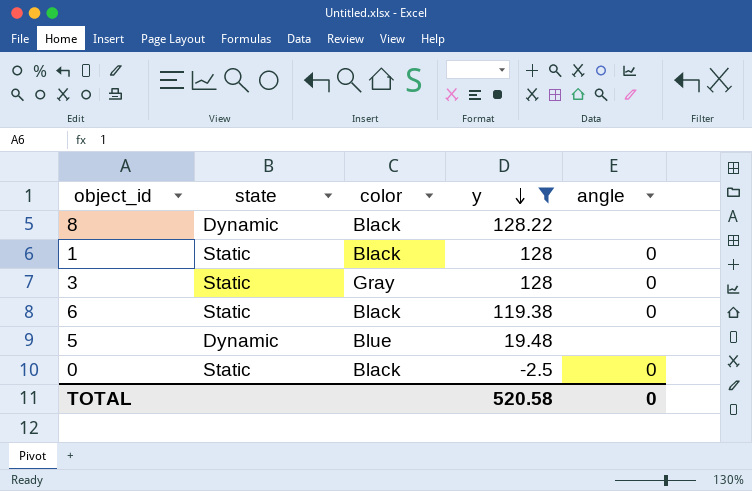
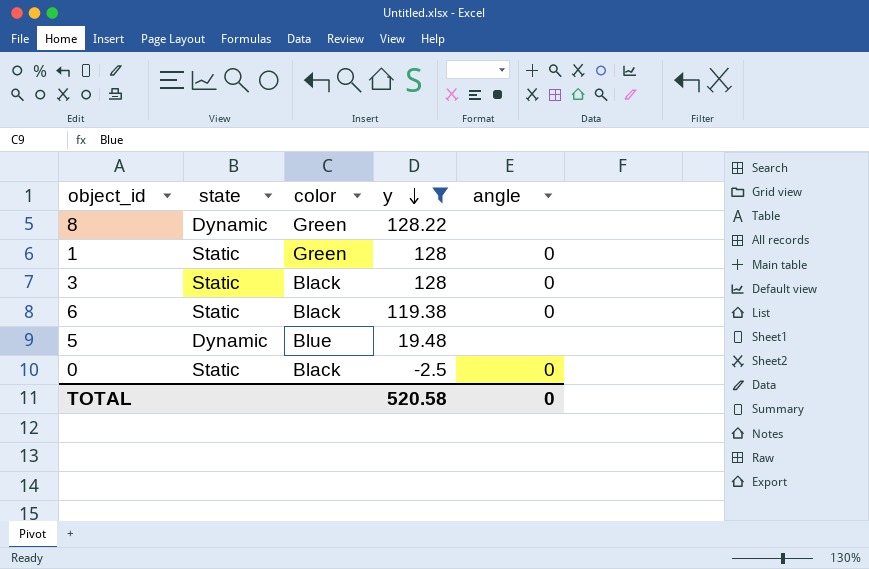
8 | color: Black -> Green
1 | color: Black -> Green
3 | color: Gray -> Black

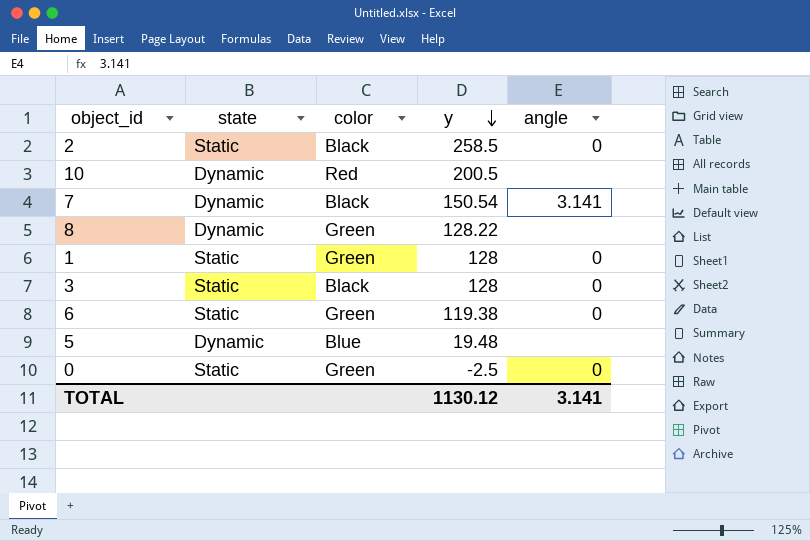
filter: y <= 128.22 -> none
6 | color: Black -> Green
0 | color: Black -> Green
TOTAL | y: 520.58 -> 1130.12
TOTAL | angle: 0 -> 3.141

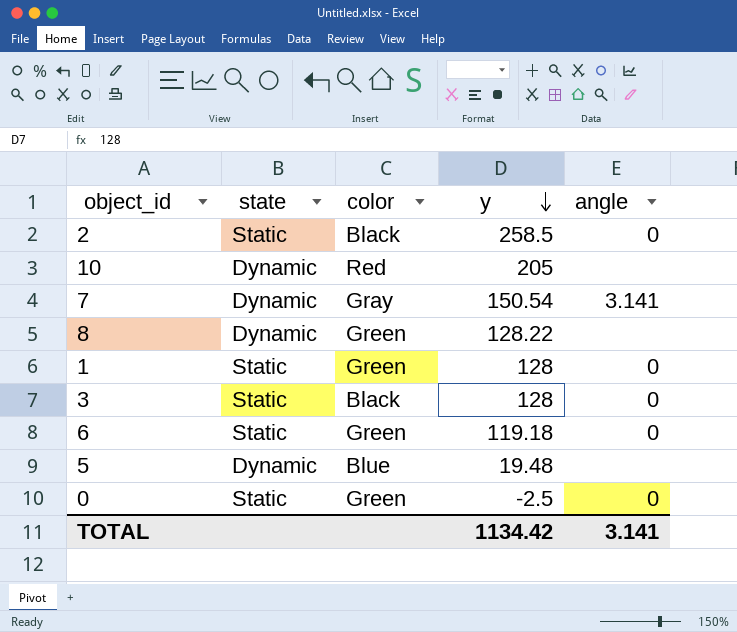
10 | y: 200.5 -> 205
7 | color: Black -> Gray
6 | y: 119.38 -> 119.18
TOTAL | y: 1130.12 -> 1134.42

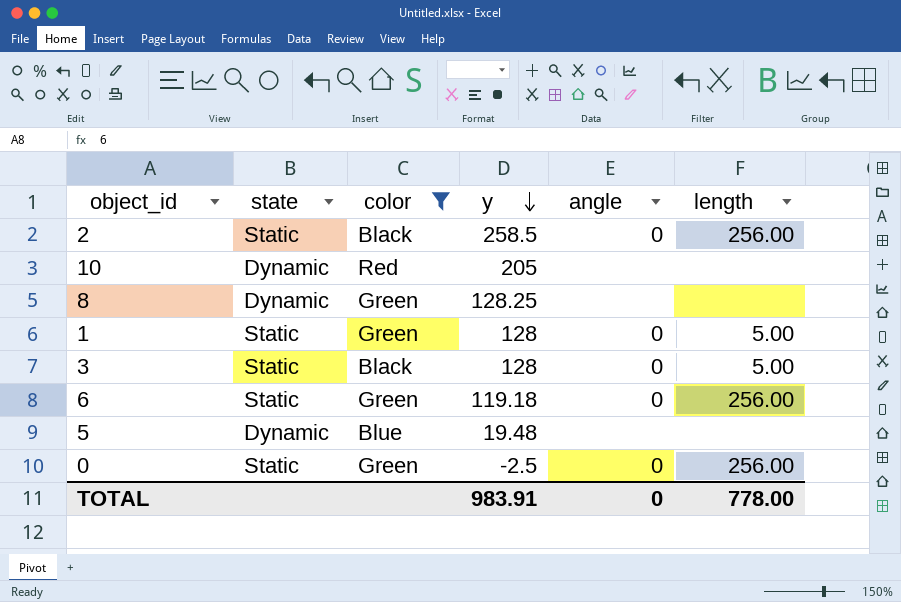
filter: none -> color != Gray
column length | position: none -> 6
8 | y: 128.22 -> 128.25
TOTAL | y: 1134.42 -> 983.91
TOTAL | angle: 3.141 -> 0

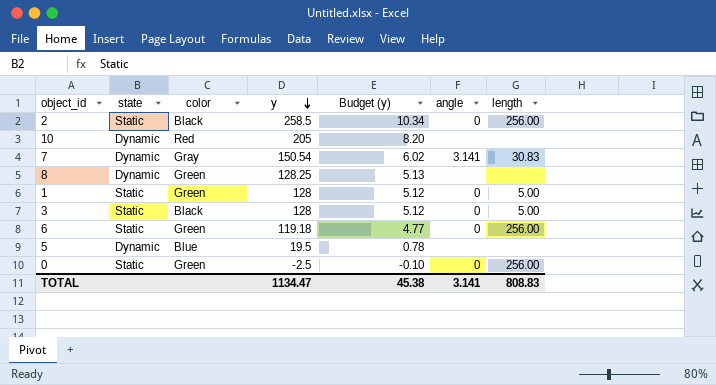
filter: color != Gray -> none
column Budget (y) | formula: none -> [y] * 0.04
5 | y: 19.48 -> 19.5
TOTAL | y: 983.91 -> 1134.47
TOTAL | angle: 0 -> 3.141
TOTAL | length: 778.00 -> 808.83

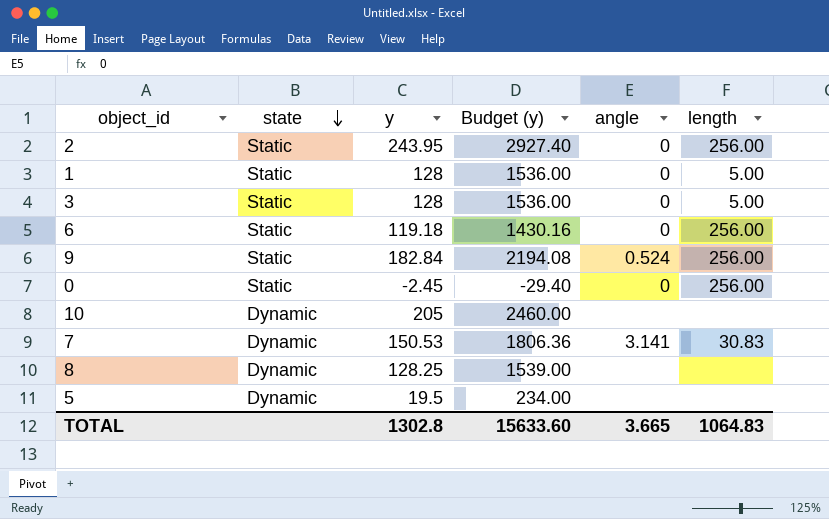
row order: y descending -> state descending
column color | position: 3 -> none
column Budget (y) | formula: [y] * 0.04 -> [y] * 12
2 | y: 258.5 -> 243.95
row 9: none -> Static | 182.84 | 2194.08 | 0.524 | 256.00
0 | y: -2.5 -> -2.45
7 | y: 150.54 -> 150.53
TOTAL | y: 1134.47 -> 1302.8
TOTAL | Budget (y): 45.38 -> 15633.60
TOTAL | angle: 3.141 -> 3.665
TOTAL | length: 808.83 -> 1064.83

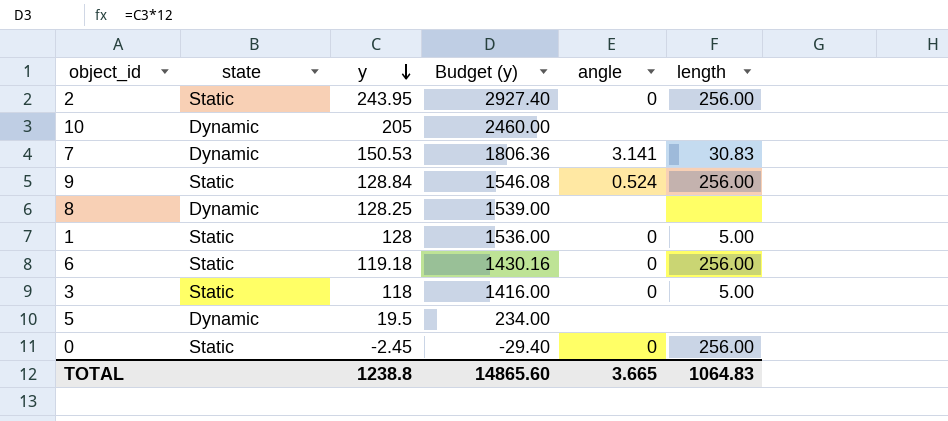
row order: state descending -> y descending
9 | y: 182.84 -> 128.84
9 | Budget (y): 2194.08 -> 1546.08
3 | y: 128 -> 118
3 | Budget (y): 1536.00 -> 1416.00
TOTAL | y: 1302.8 -> 1238.8
TOTAL | Budget (y): 15633.60 -> 14865.60

